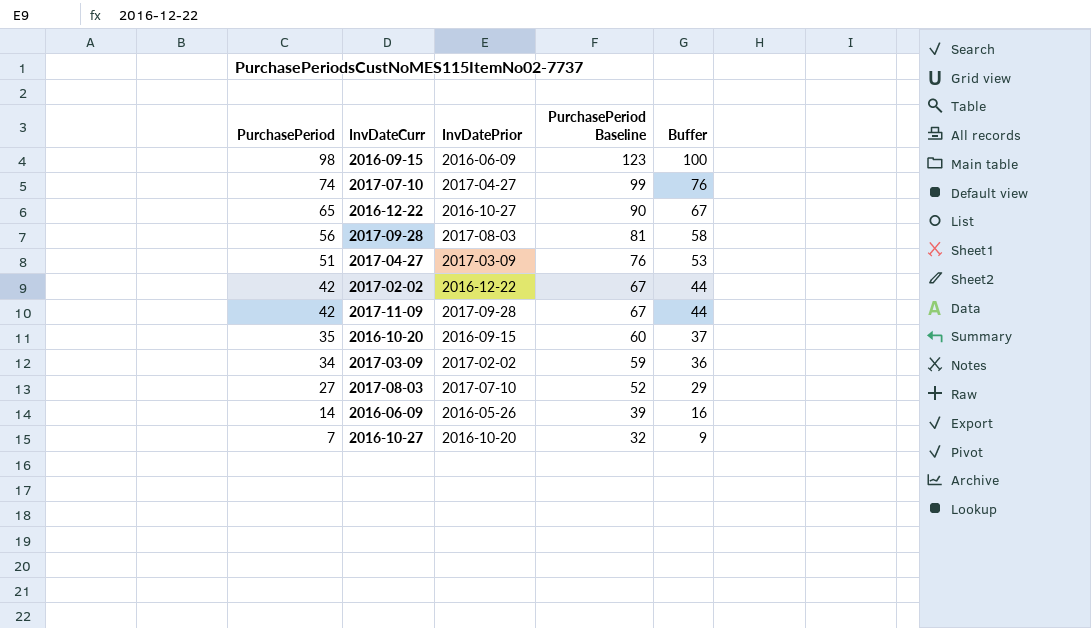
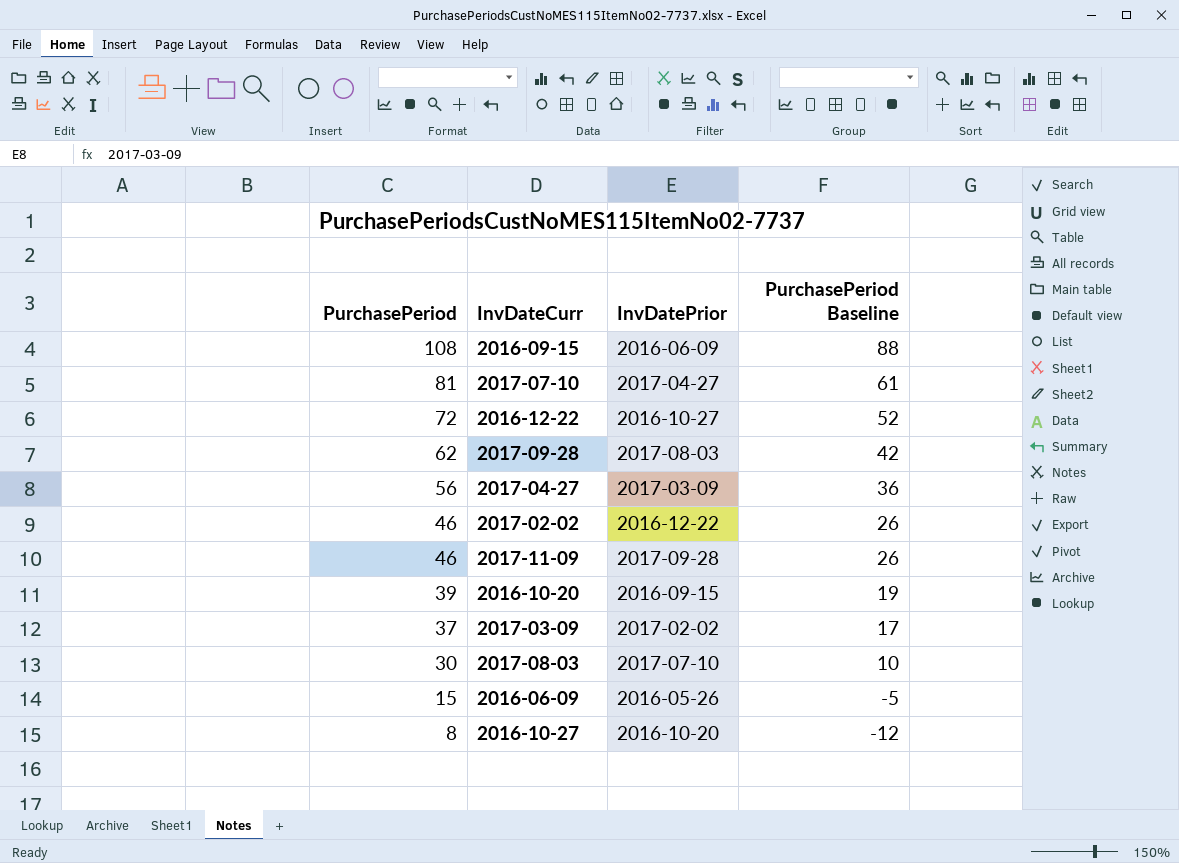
column Buffer | formula: [PurchasePeriod] + 2 -> none
column PurchasePeriod Baseline | formula: [PurchasePeriod] + 25 -> [PurchasePeriod] - 20
2016-09-15 | PurchasePeriod: 98 -> 108
2017-07-10 | PurchasePeriod: 74 -> 81
2016-12-22 | PurchasePeriod: 65 -> 72
2017-09-28 | PurchasePeriod: 56 -> 62
2017-04-27 | PurchasePeriod: 51 -> 56
2017-02-02 | PurchasePeriod: 42 -> 46
2017-11-09 | PurchasePeriod: 42 -> 46
2016-10-20 | PurchasePeriod: 35 -> 39
2017-03-09 | PurchasePeriod: 34 -> 37
2017-08-03 | PurchasePeriod: 27 -> 30
2016-06-09 | PurchasePeriod: 14 -> 15
2016-10-27 | PurchasePeriod: 7 -> 8

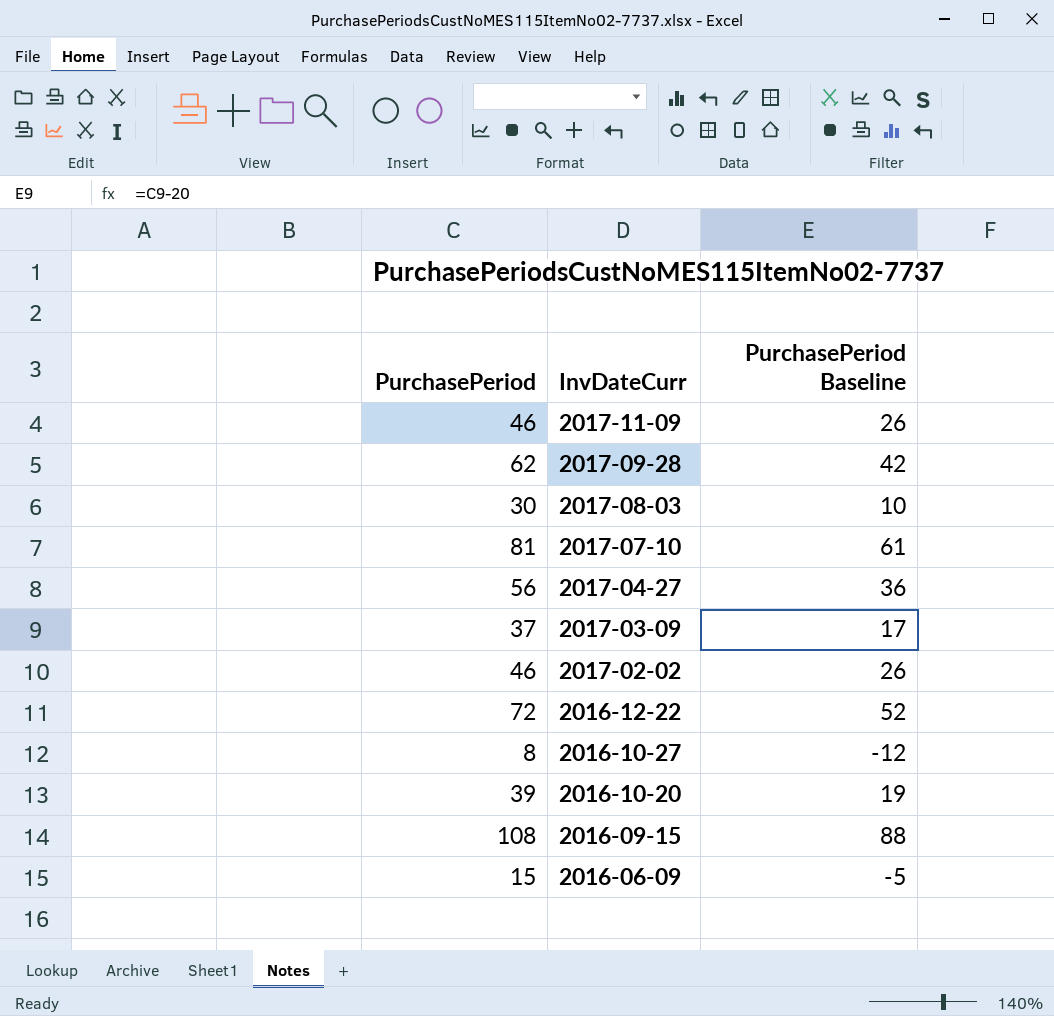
row order: PurchasePeriod descending -> InvDateCurr descending
column InvDatePrior | position: 3 -> none

